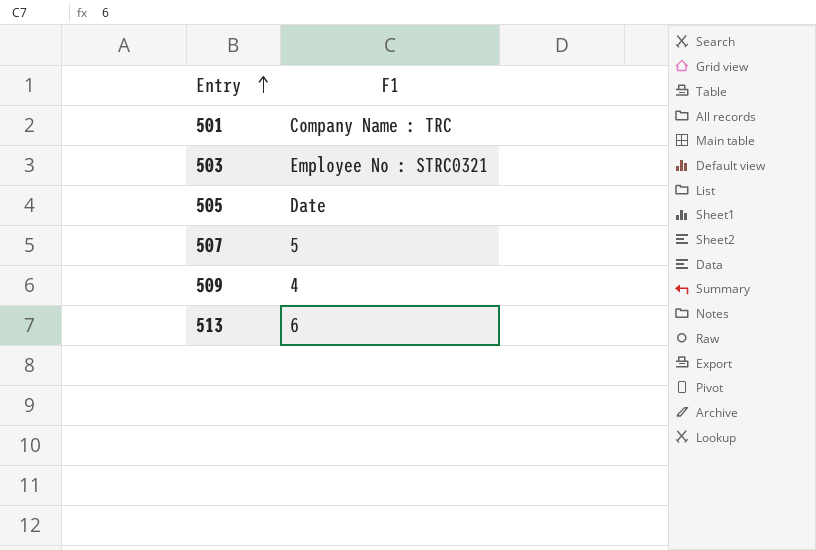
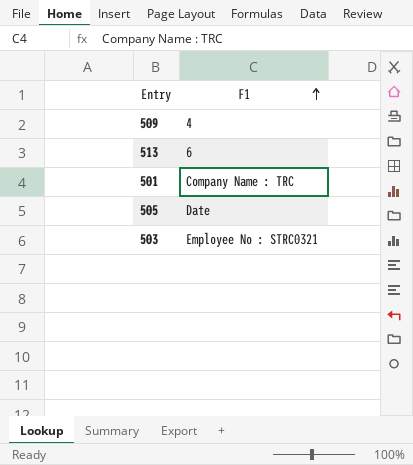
row order: Entry ascending -> F1 ascending
row 507: 5 -> none

